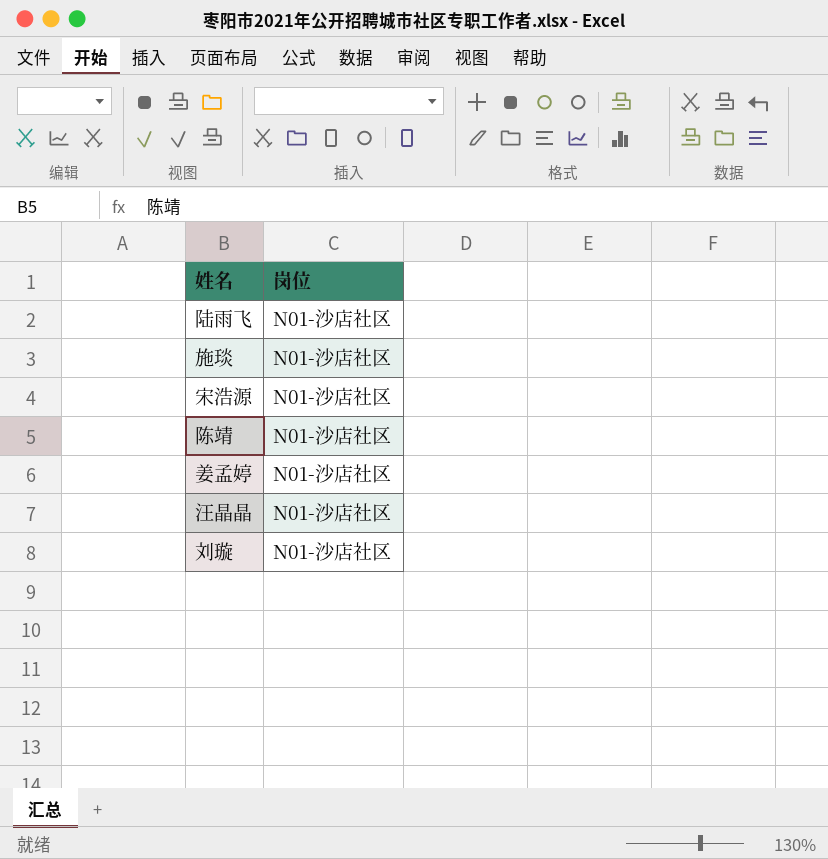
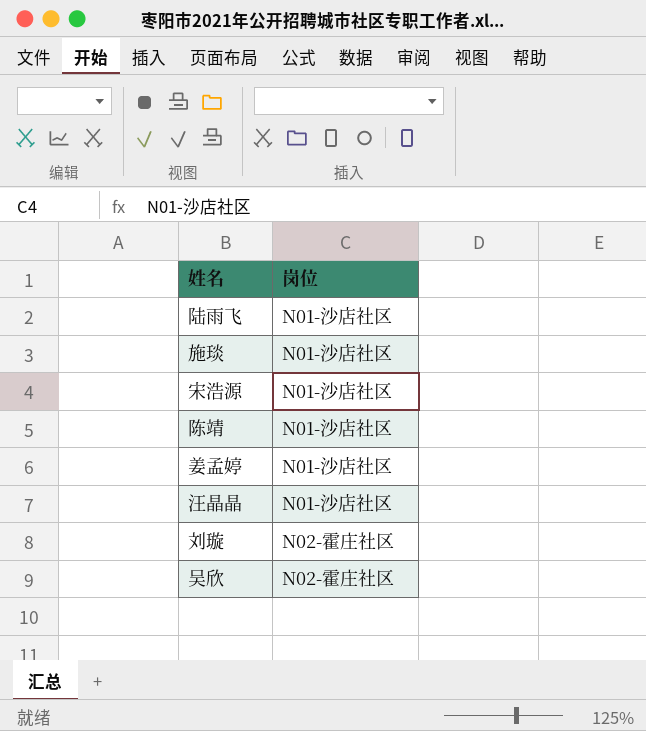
刘璇 | 岗位: N01-沙店社区 -> N02-霍庄社区
row 吴欣: none -> N02-霍庄社区

